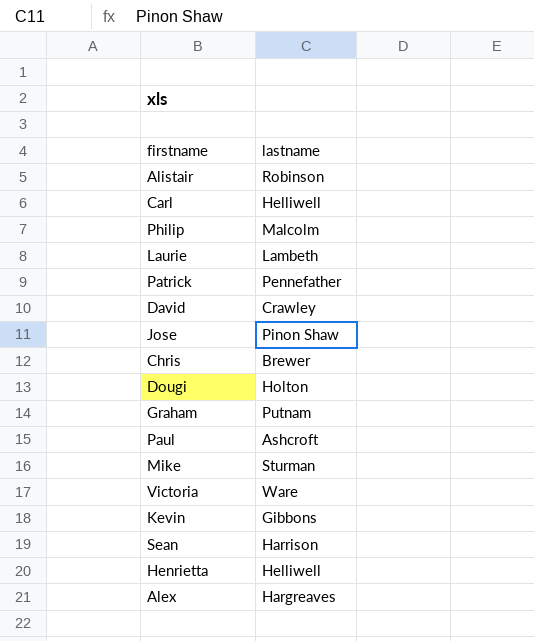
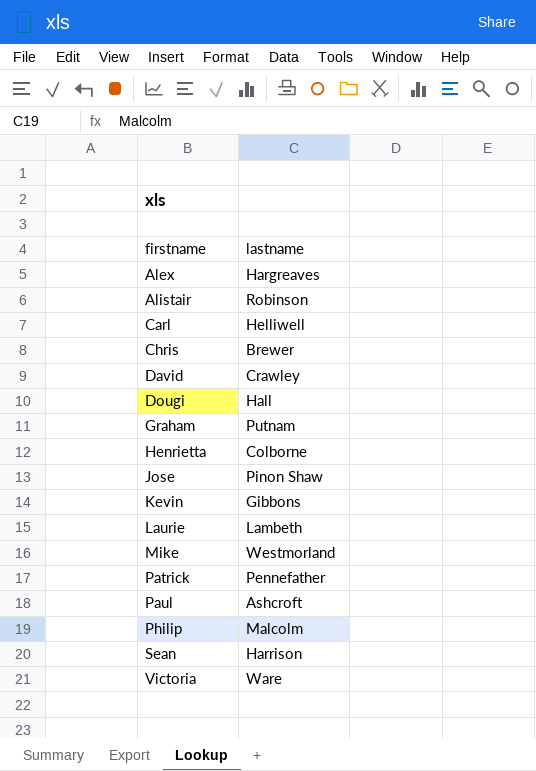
row order: none -> firstname ascending
Dougi | lastname: Holton -> Hall
Henrietta | lastname: Helliwell -> Colborne
Mike | lastname: Sturman -> Westmorland

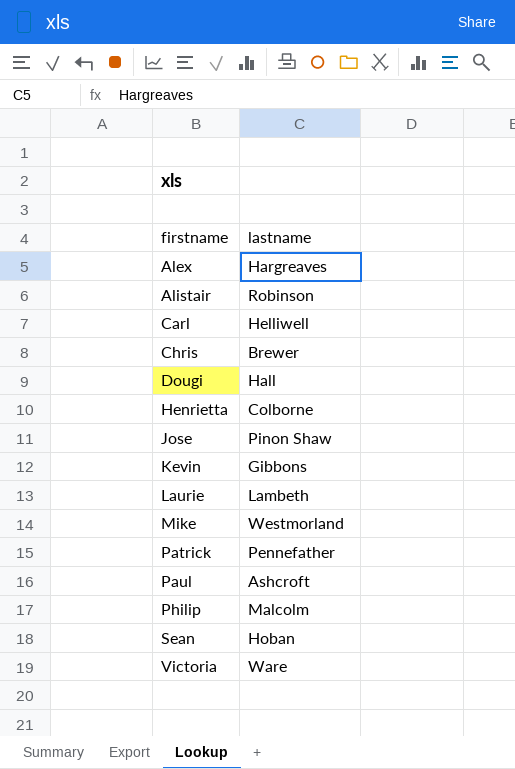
row David: Crawley -> none
row Graham: Putnam -> none
Sean | lastname: Harrison -> Hoban

